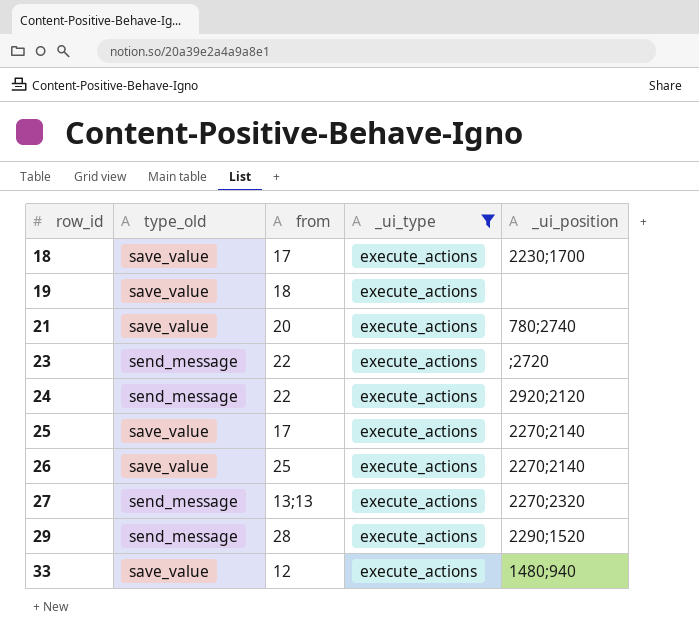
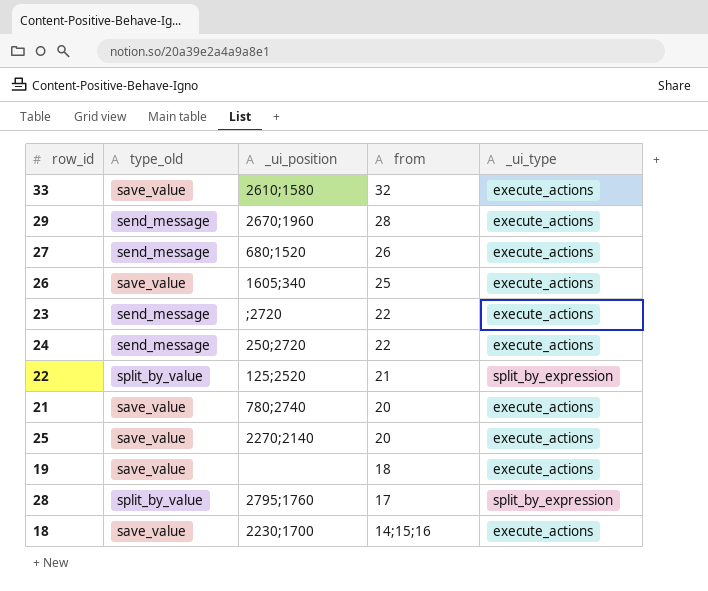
filter: _ui_type = execute_actions -> none
row order: row_id ascending -> from descending
column _ui_position | position: 5 -> 3
33 | _ui_position: 1480;940 -> 2610;1580
33 | from: 12 -> 32
29 | _ui_position: 2290;1520 -> 2670;1960
27 | _ui_position: 2270;2320 -> 680;1520
27 | from: 13;13 -> 26
26 | _ui_position: 2270;2140 -> 1605;340
24 | _ui_position: 2920;2120 -> 250;2720
25 | from: 17 -> 20
18 | from: 17 -> 14;15;16

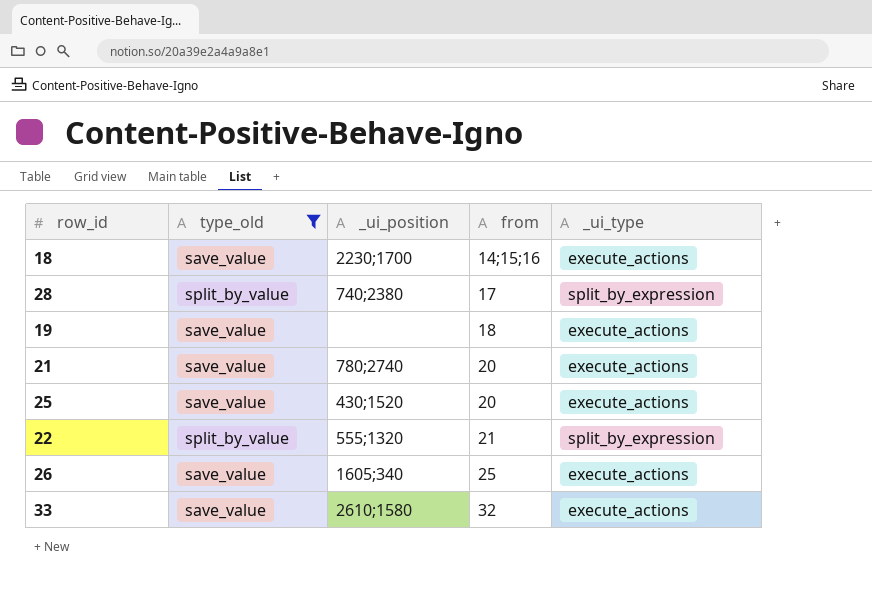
filter: none -> type_old != send_message
row order: from descending -> from ascending
28 | _ui_position: 2795;1760 -> 740;2380
25 | _ui_position: 2270;2140 -> 430;1520
22 | _ui_position: 125;2520 -> 555;1320

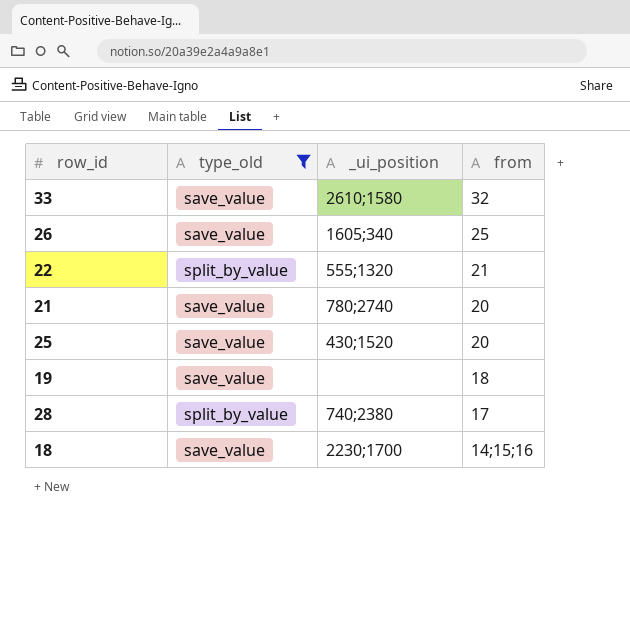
row order: from ascending -> from descending
column _ui_type | position: 5 -> none

